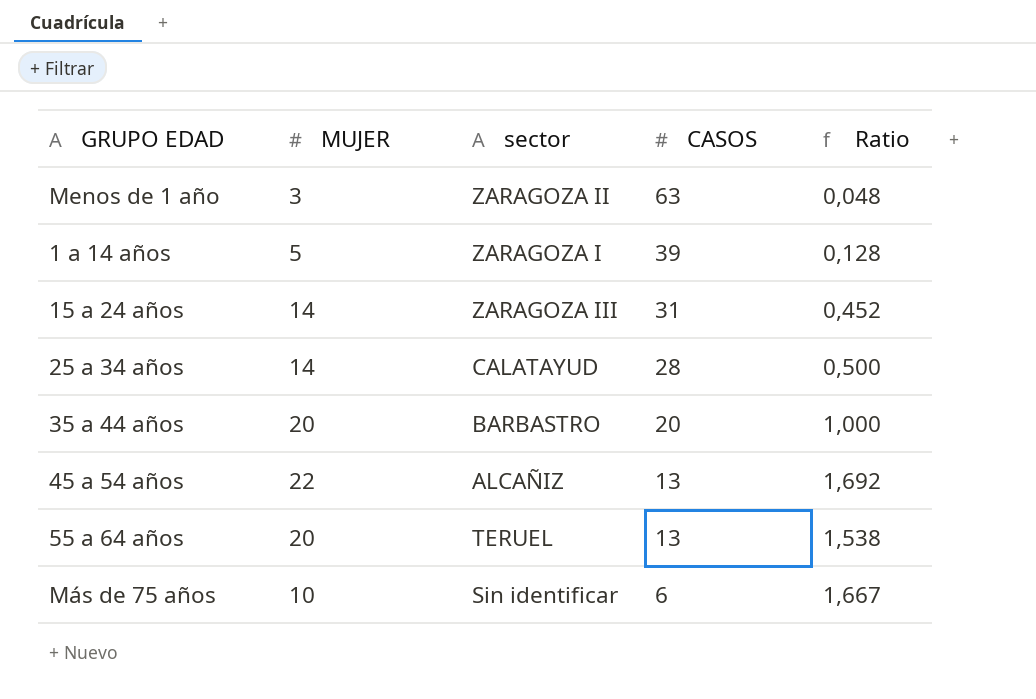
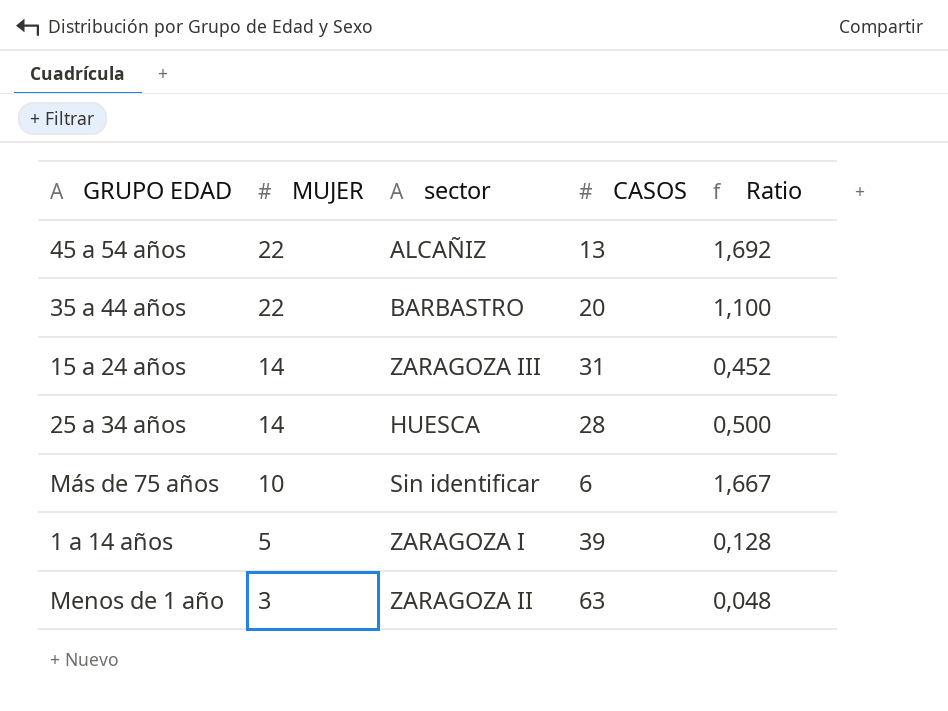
row order: CASOS descending -> MUJER descending
row 55 a 64 años: 20 | TERUEL | 13 | 1,538 -> none
35 a 44 años | MUJER: 20 -> 22
35 a 44 años | Ratio: 1,000 -> 1,100
25 a 34 años | sector: CALATAYUD -> HUESCA

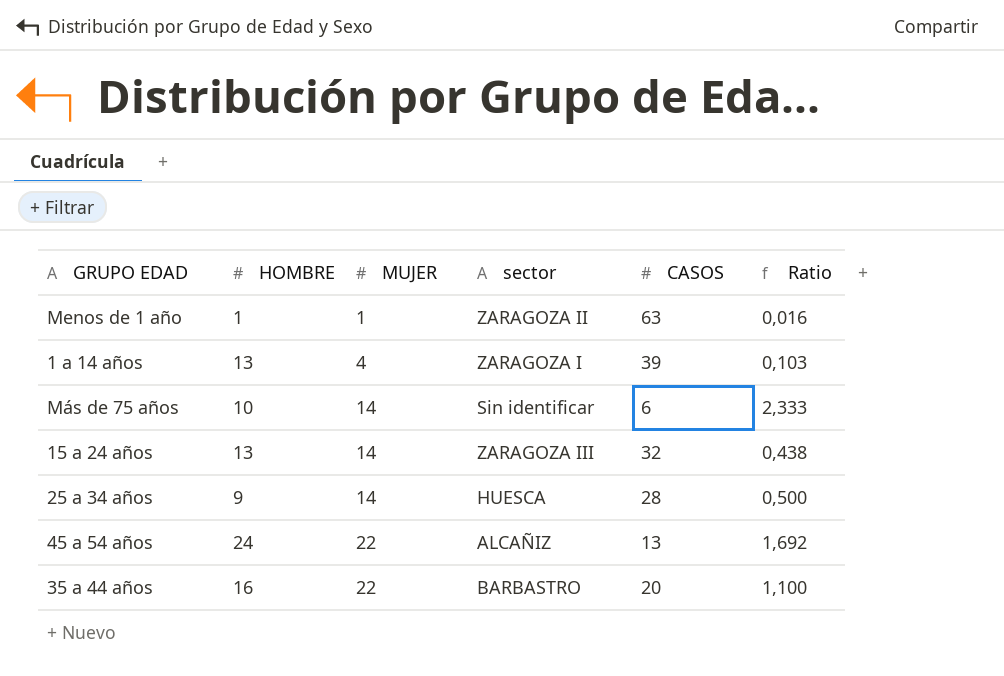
row order: MUJER descending -> MUJER ascending
column HOMBRE | position: none -> 2
Menos de 1 año | MUJER: 3 -> 1
Menos de 1 año | Ratio: 0,048 -> 0,016
1 a 14 años | MUJER: 5 -> 4
1 a 14 años | Ratio: 0,128 -> 0,103
Más de 75 años | MUJER: 10 -> 14
Más de 75 años | Ratio: 1,667 -> 2,333
15 a 24 años | CASOS: 31 -> 32
15 a 24 años | Ratio: 0,452 -> 0,438

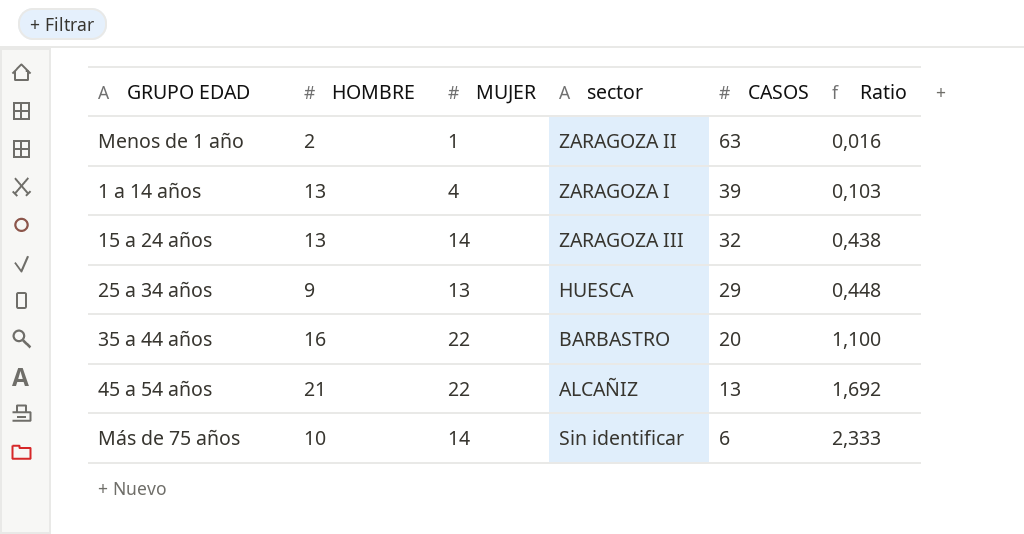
row order: MUJER ascending -> CASOS descending
Menos de 1 año | HOMBRE: 1 -> 2
25 a 34 años | MUJER: 14 -> 13
25 a 34 años | CASOS: 28 -> 29
25 a 34 años | Ratio: 0,500 -> 0,448
45 a 54 años | HOMBRE: 24 -> 21

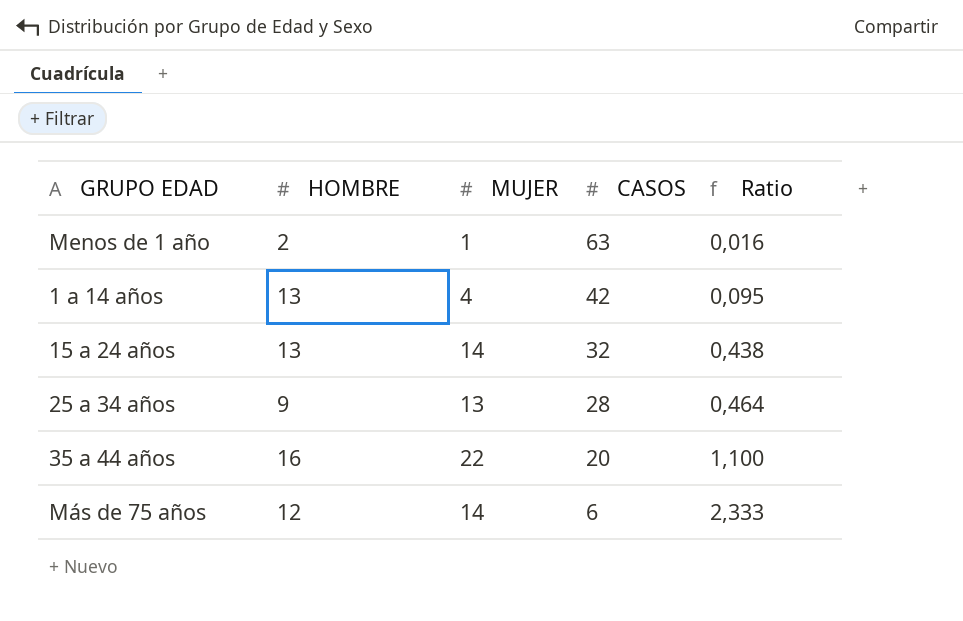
column sector | position: 4 -> none
row 45 a 54 años: 21 | 22 | ALCAÑIZ | 13 | 1,692 -> none
1 a 14 años | CASOS: 39 -> 42
1 a 14 años | Ratio: 0,103 -> 0,095
25 a 34 años | CASOS: 29 -> 28
25 a 34 años | Ratio: 0,448 -> 0,464
Más de 75 años | HOMBRE: 10 -> 12

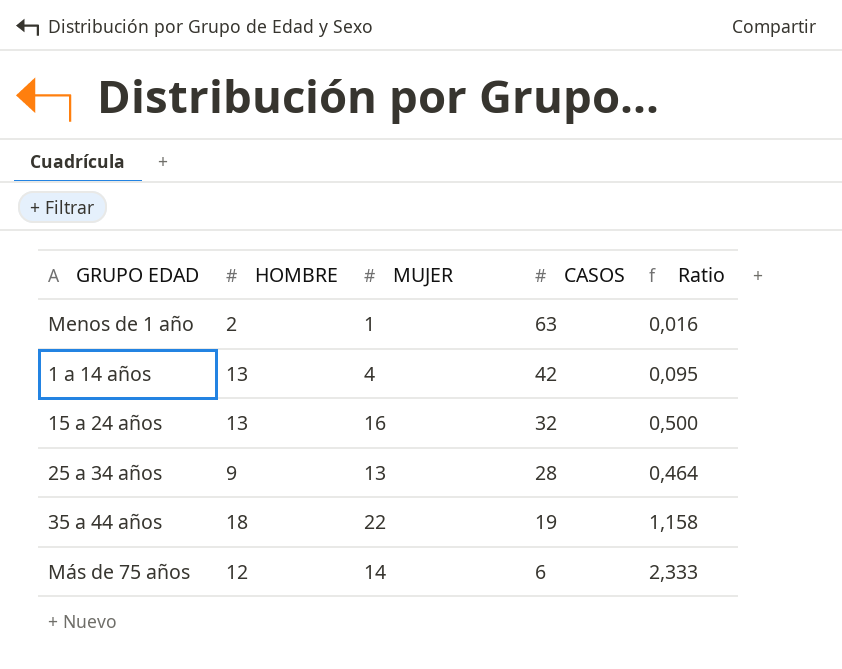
15 a 24 años | MUJER: 14 -> 16
15 a 24 años | Ratio: 0,438 -> 0,500
35 a 44 años | HOMBRE: 16 -> 18
35 a 44 años | CASOS: 20 -> 19
35 a 44 años | Ratio: 1,100 -> 1,158

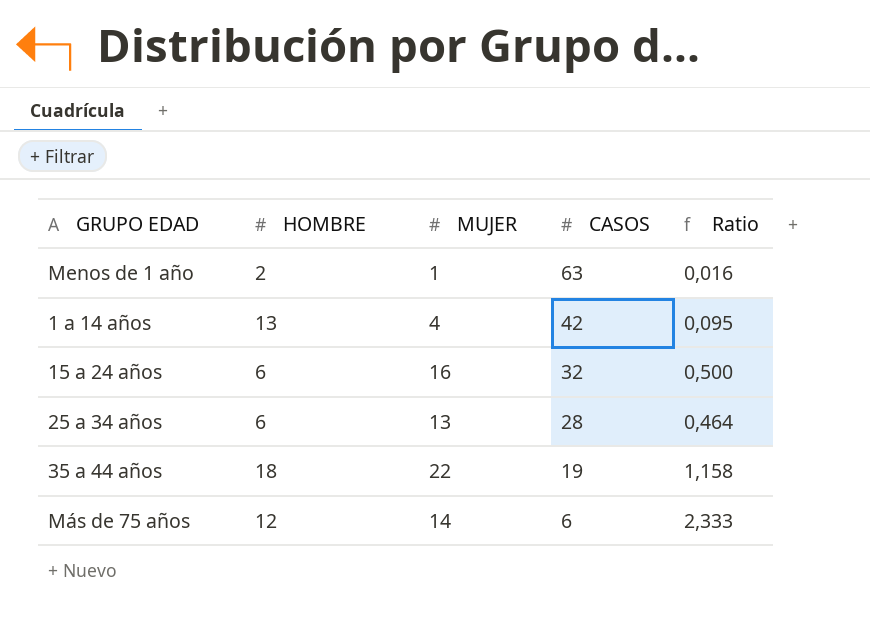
15 a 24 años | HOMBRE: 13 -> 6
25 a 34 años | HOMBRE: 9 -> 6

